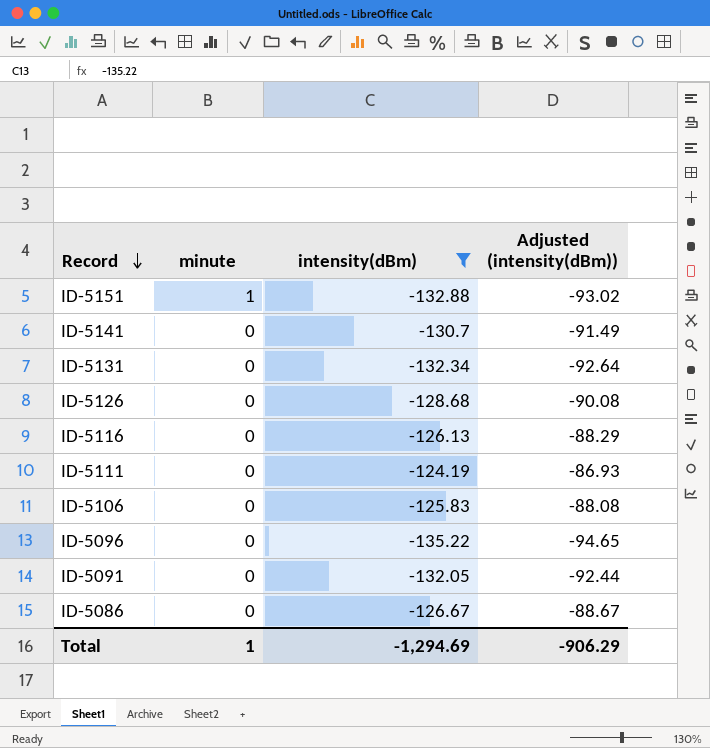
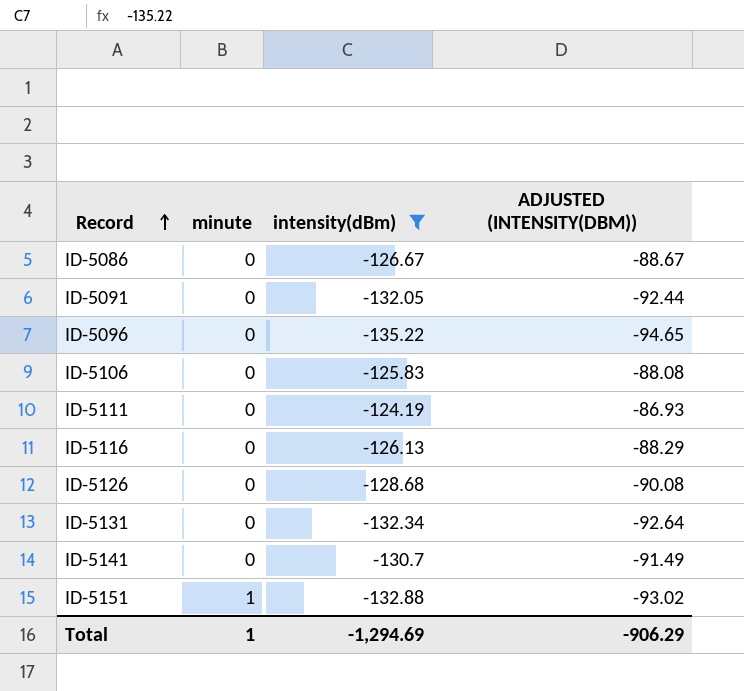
row order: Record descending -> Record ascending
column name: Adjusted (intensity(dBm)) -> ADJUSTED (INTENSITY(DBM))

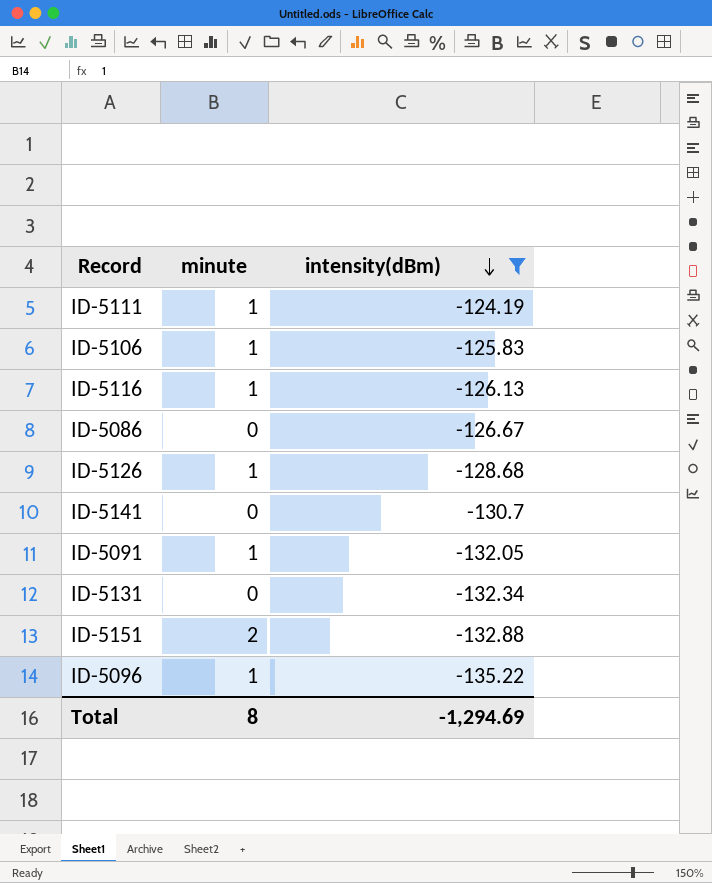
row order: Record ascending -> intensity(dBm) descending
column ADJUSTED (INTENSITY(DBM)) | formula: [intensity(dBm)] * 0.7 -> none
ID-5111 | minute: 0 -> 1
ID-5106 | minute: 0 -> 1
ID-5116 | minute: 0 -> 1
ID-5126 | minute: 0 -> 1
ID-5091 | minute: 0 -> 1
ID-5151 | minute: 1 -> 2
ID-5096 | minute: 0 -> 1
Total | minute: 1 -> 8

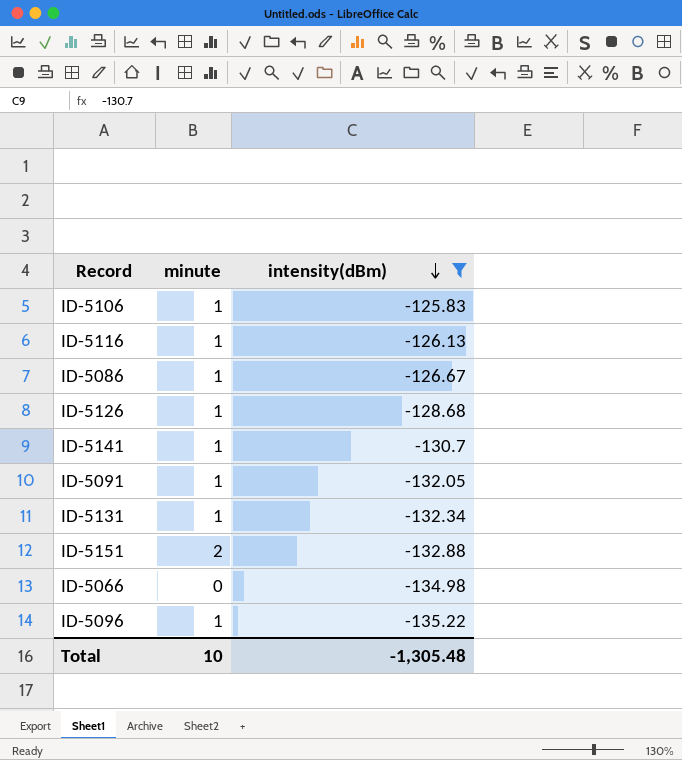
row ID-5111: 1 | -124.19 -> none
ID-5086 | minute: 0 -> 1
ID-5141 | minute: 0 -> 1
ID-5131 | minute: 0 -> 1
row ID-5066: none -> 0 | -134.98
Total | minute: 8 -> 10
Total | intensity(dBm): -1,294.69 -> -1,305.48

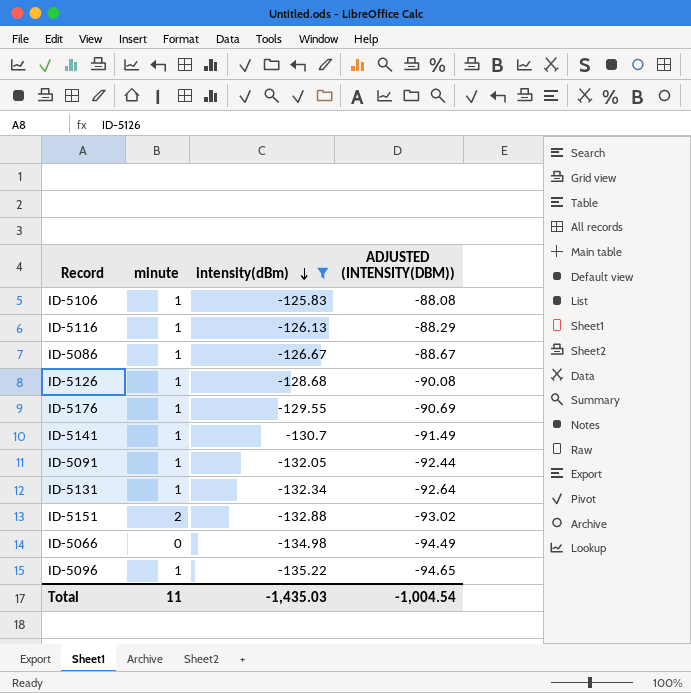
column ADJUSTED (INTENSITY(DBM)) | formula: none -> [intensity(dBm)] * 0.7
row ID-5176: none -> 1 | -129.55 | -90.69
Total | minute: 10 -> 11
Total | intensity(dBm): -1,305.48 -> -1,435.03

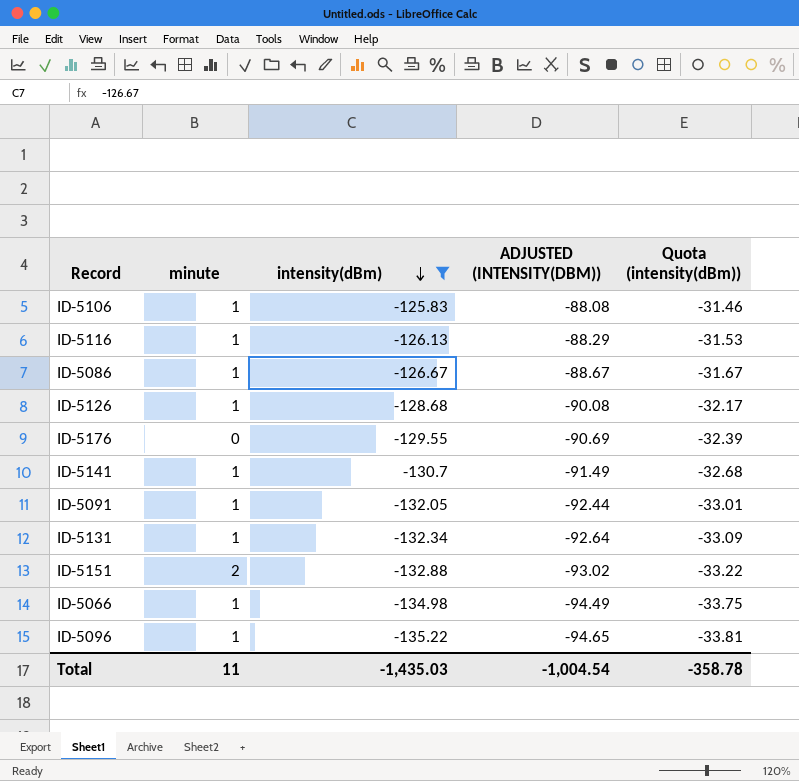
column Quota (intensity(dBm)) | formula: none -> [intensity(dBm)] * 0.25
ID-5176 | minute: 1 -> 0
ID-5066 | minute: 0 -> 1

